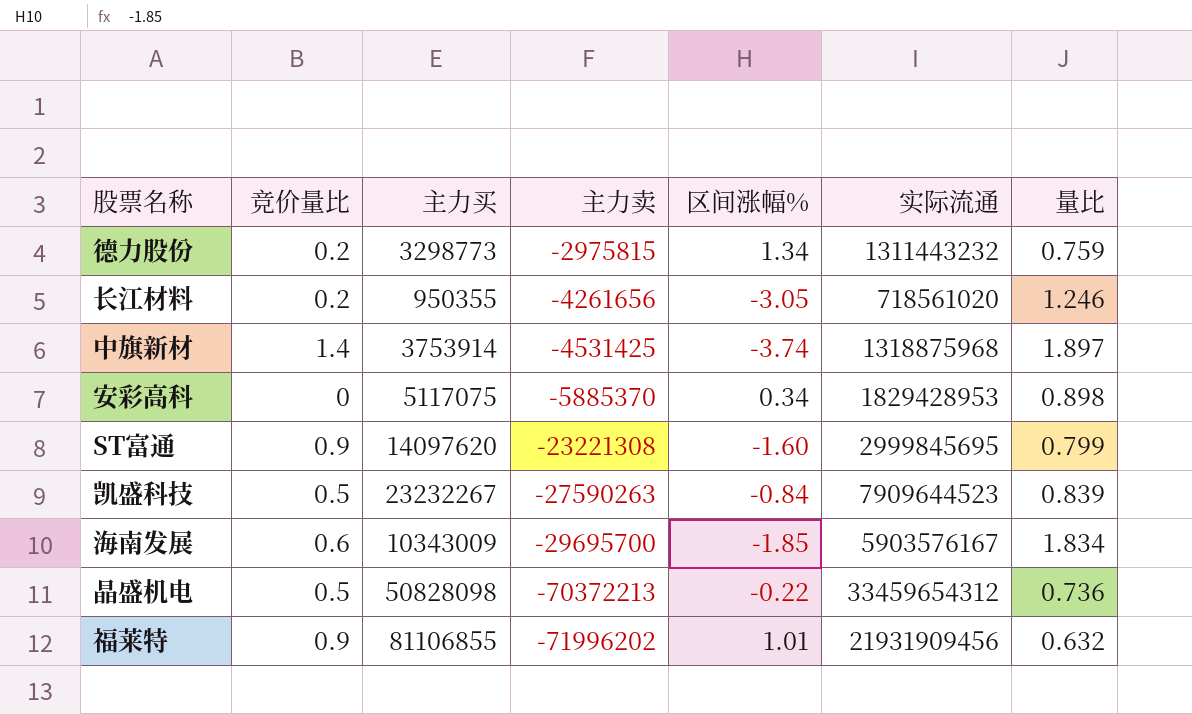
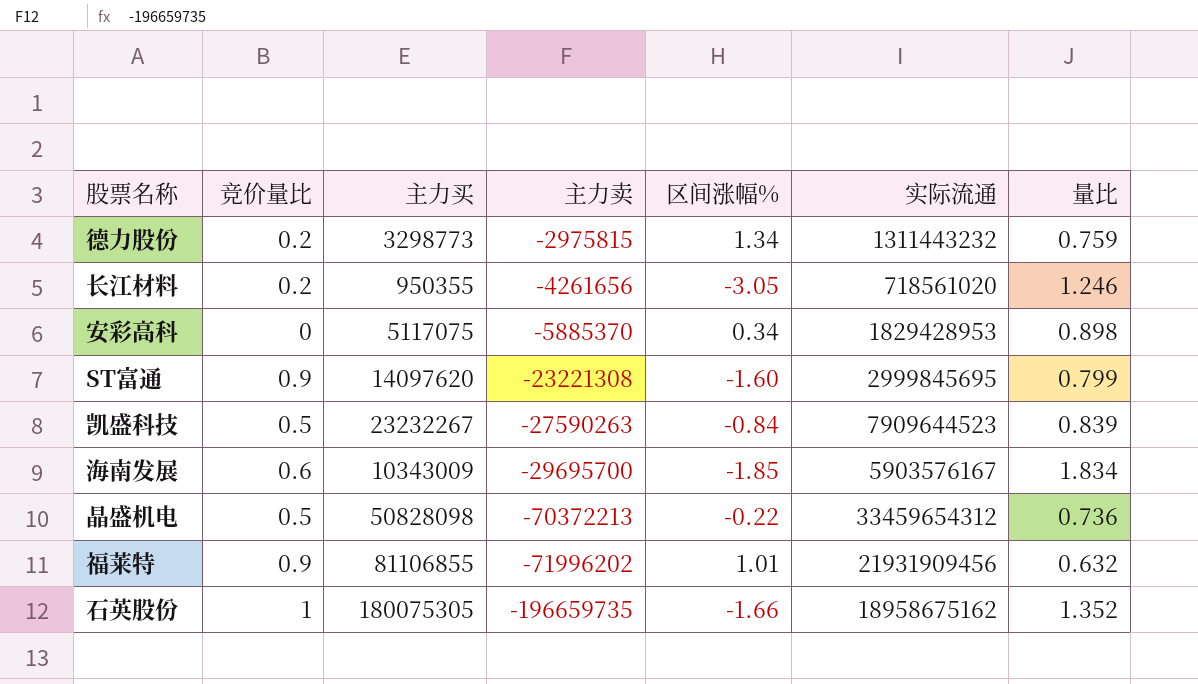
row 中旗新材: 1.4 | 3753914 | -4531425 | -3.74 | 1318875968 | 1.897 -> none
row 石英股份: none -> 1 | 180075305 | -196659735 | -1.66 | 18958675162 | 1.352

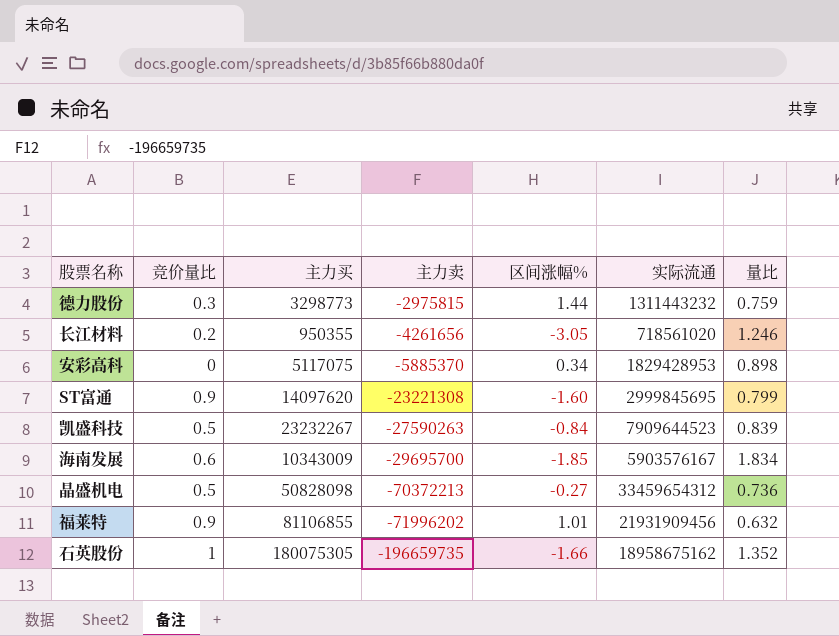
德力股份 | 竞价量比: 0.2 -> 0.3
德力股份 | 区间涨幅%: 1.34 -> 1.44
晶盛机电 | 区间涨幅%: -0.22 -> -0.27

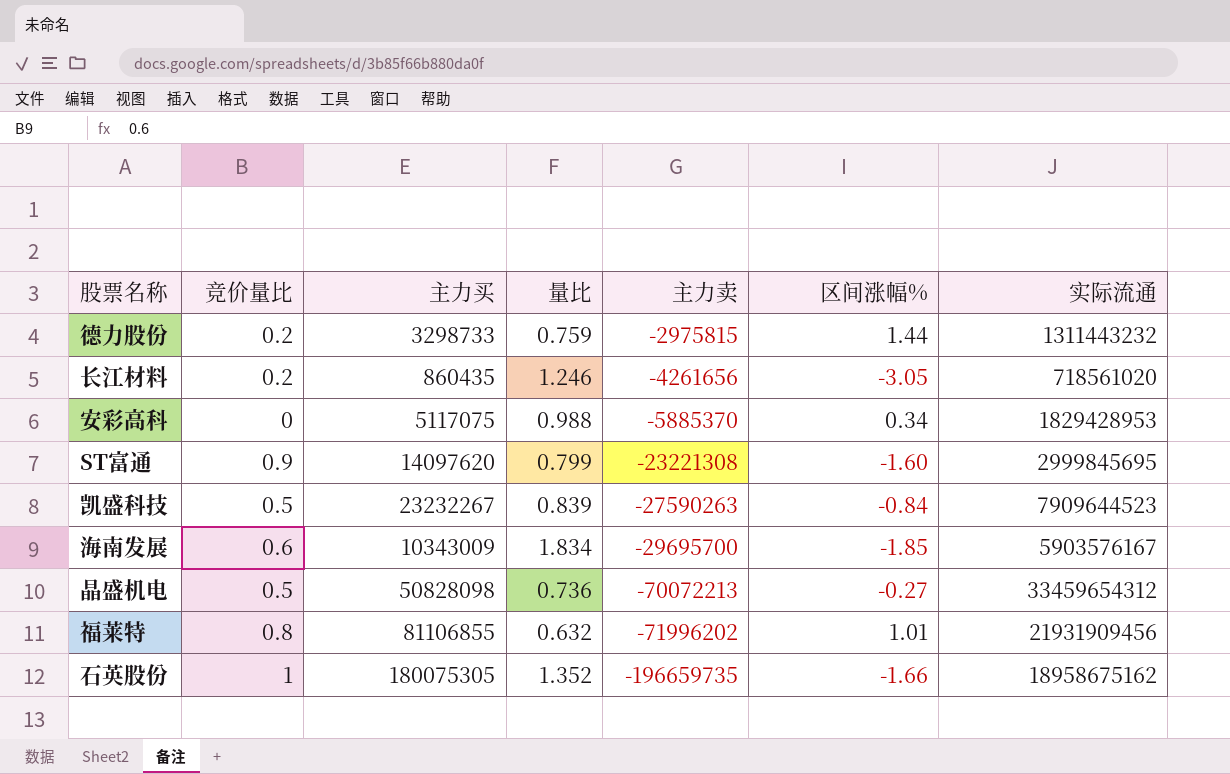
column 量比 | position: 7 -> 4
德力股份 | 竞价量比: 0.3 -> 0.2
德力股份 | 主力买: 3298773 -> 3298733
长江材料 | 主力买: 950355 -> 860435
安彩高科 | 量比: 0.898 -> 0.988
晶盛机电 | 主力卖: -70372213 -> -70072213
福莱特 | 竞价量比: 0.9 -> 0.8

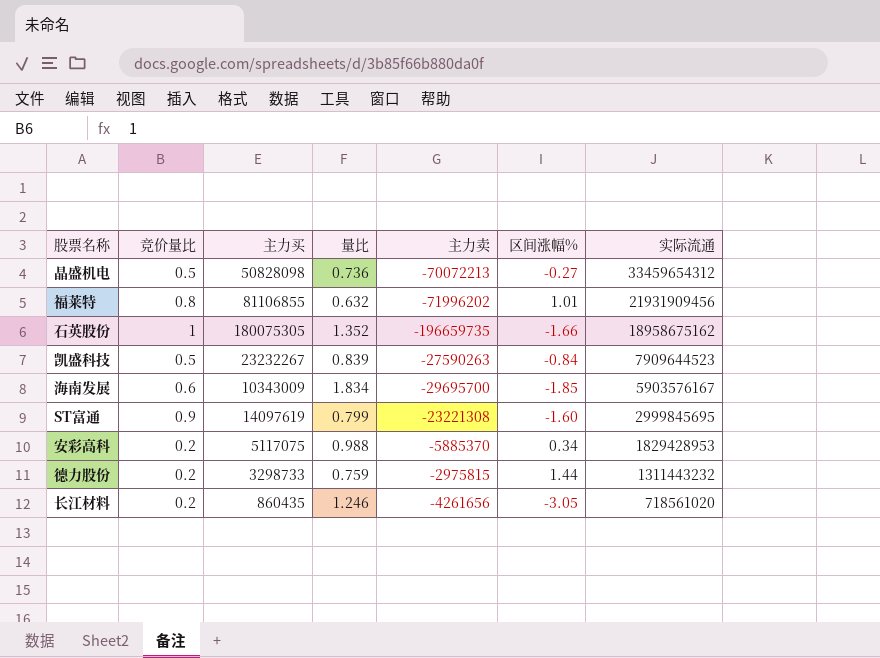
row order: 主力卖 descending -> 实际流通 descending
ST富通 | 主力买: 14097620 -> 14097619
安彩高科 | 竞价量比: 0 -> 0.2

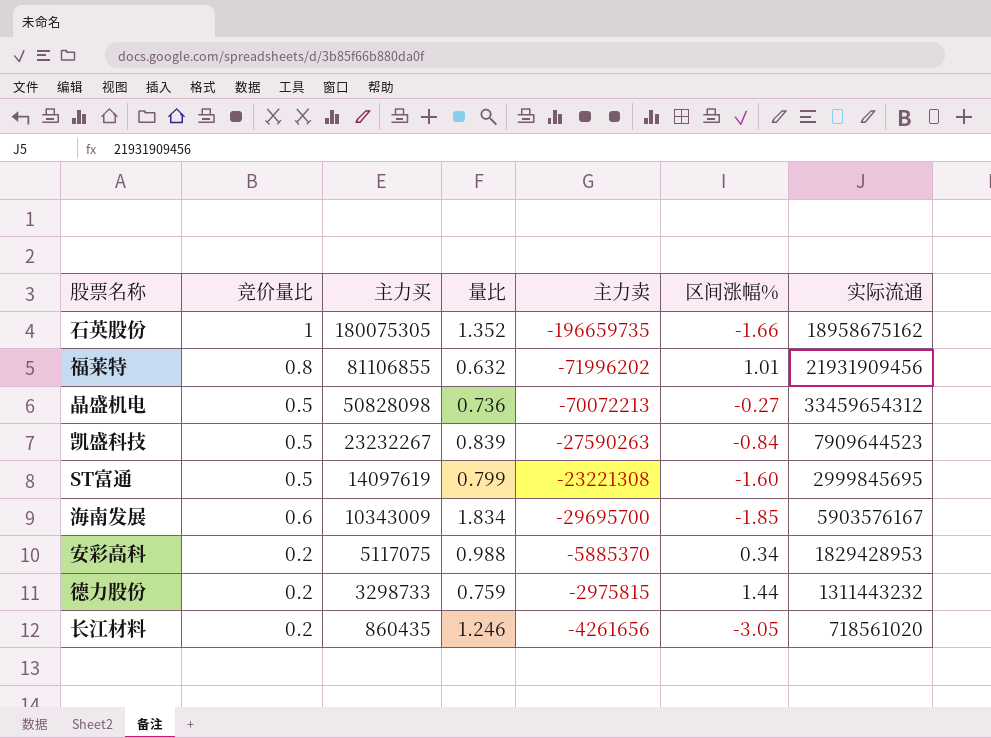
row order: 实际流通 descending -> 主力买 descending
ST富通 | 竞价量比: 0.9 -> 0.5

